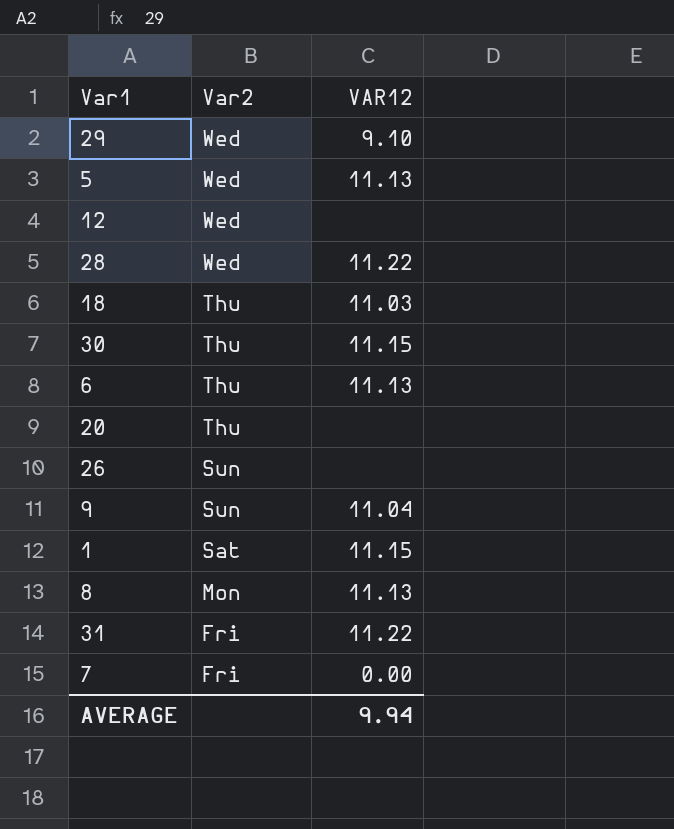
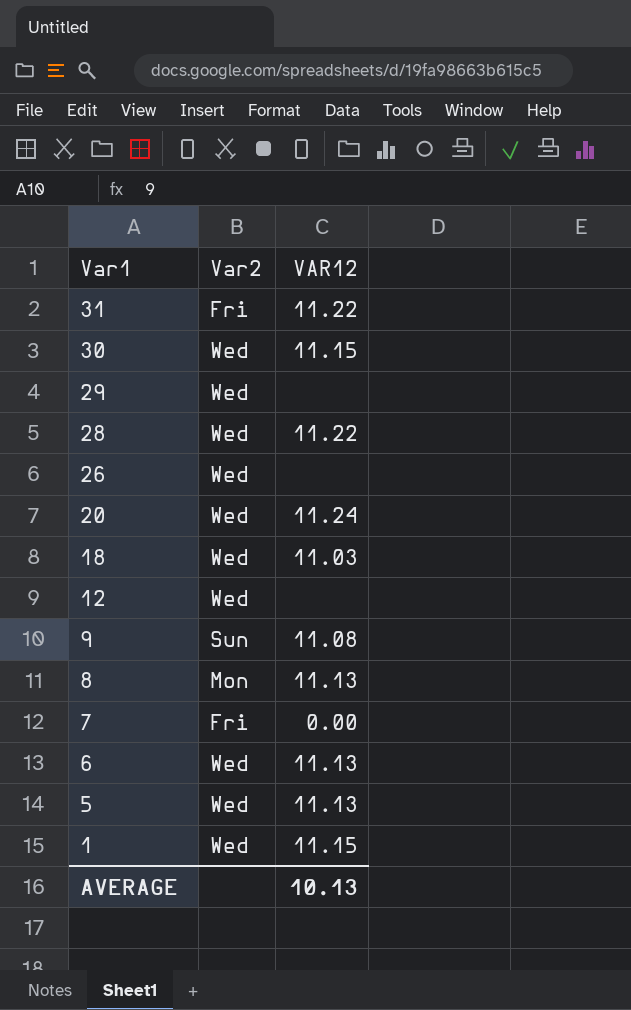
row order: Var2 descending -> Var1 descending
30 | Var2: Thu -> Wed
29 | VAR12: 9.10 -> none
26 | Var2: Sun -> Wed
20 | Var2: Thu -> Wed
20 | VAR12: none -> 11.24
18 | Var2: Thu -> Wed
9 | VAR12: 11.04 -> 11.08
6 | Var2: Thu -> Wed
1 | Var2: Sat -> Wed
AVERAGE | VAR12: 9.94 -> 10.13

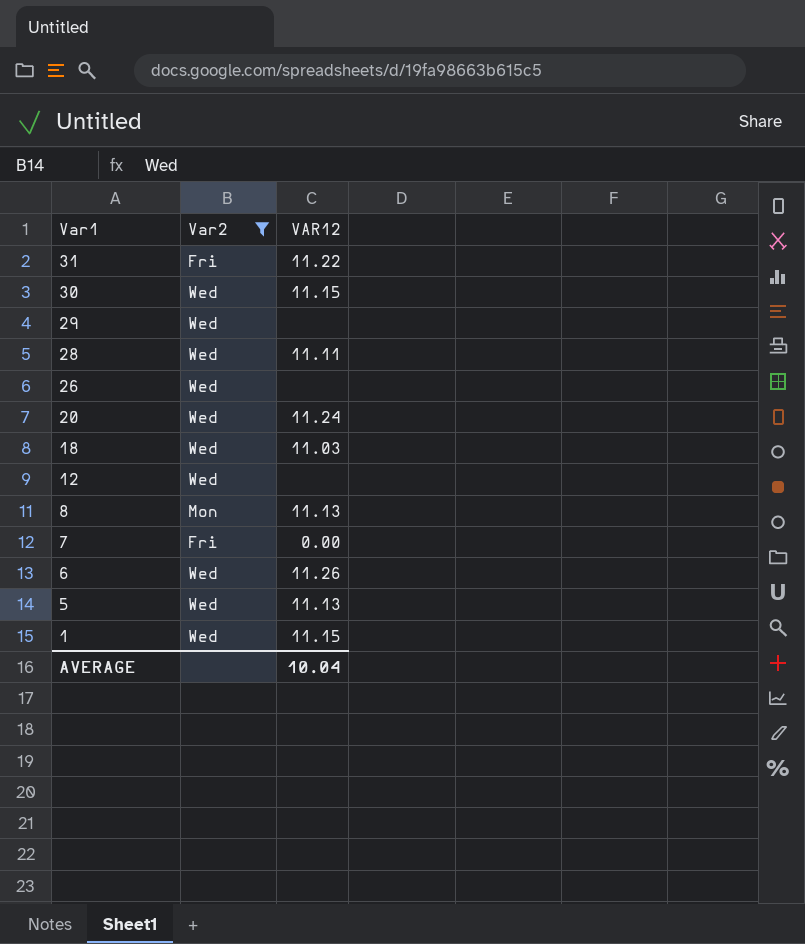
filter: none -> Var2 != Sun
28 | VAR12: 11.22 -> 11.11
6 | VAR12: 11.13 -> 11.26
AVERAGE | VAR12: 10.13 -> 10.04

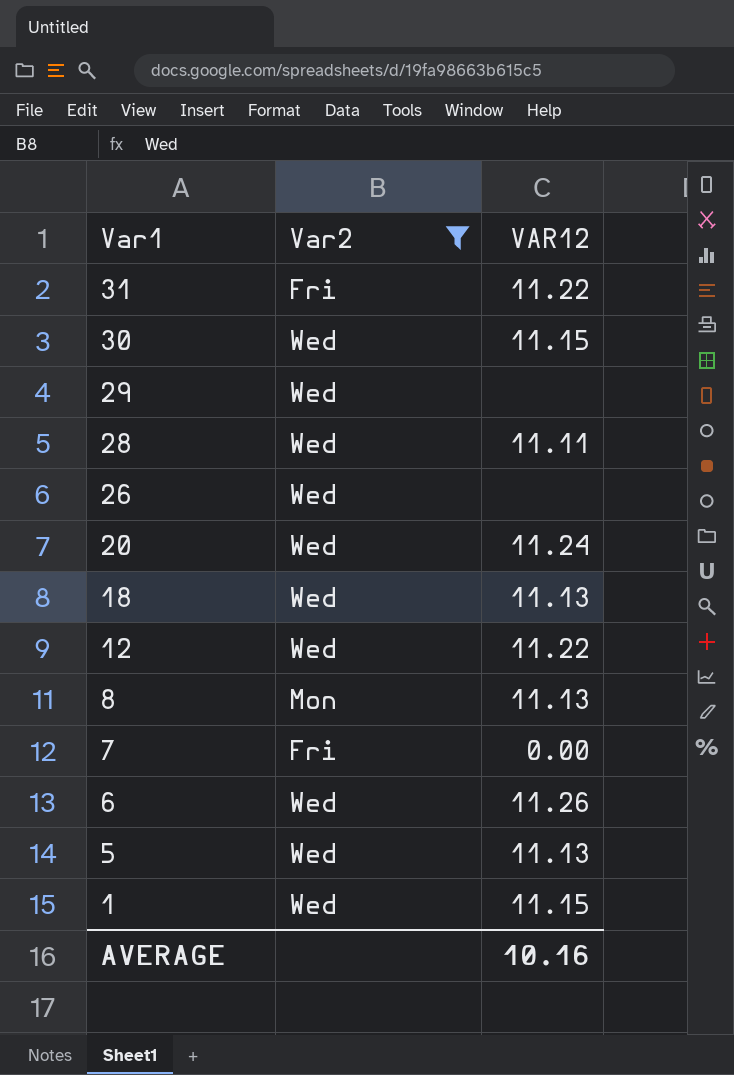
18 | VAR12: 11.03 -> 11.13
12 | VAR12: none -> 11.22
AVERAGE | VAR12: 10.04 -> 10.16

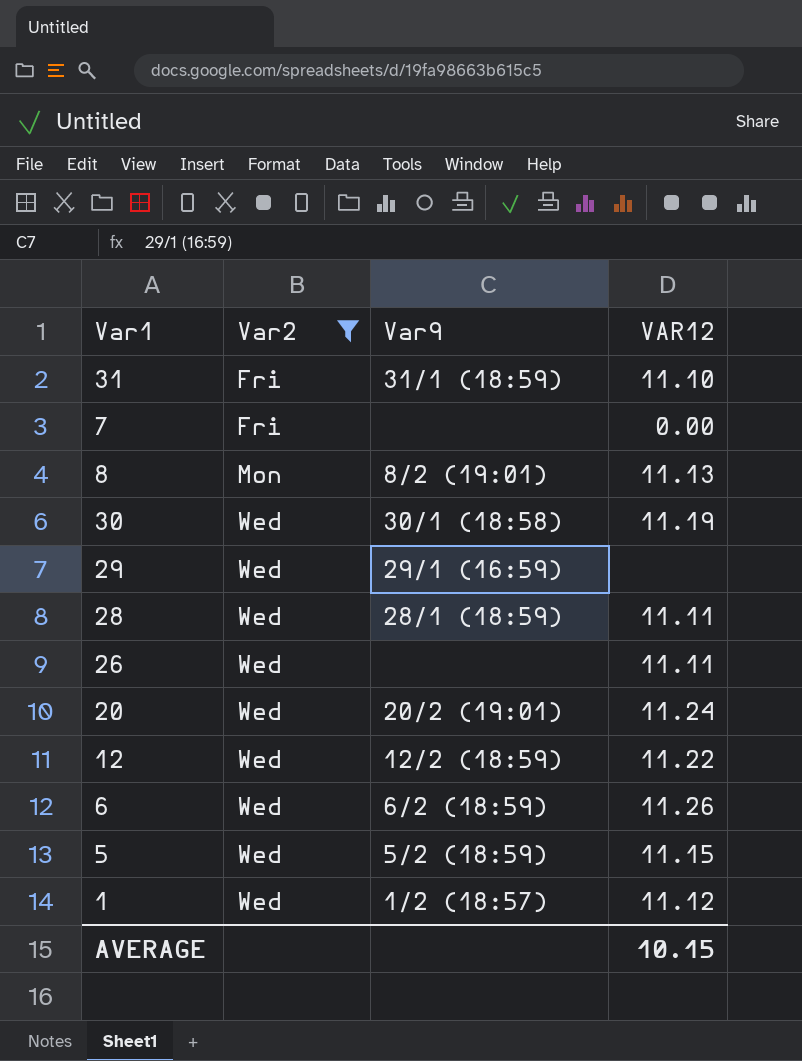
row order: Var1 descending -> Var2 ascending
column Var9 | position: none -> 3
row 18: Wed | 11.13 -> none
31 | VAR12: 11.22 -> 11.10
30 | VAR12: 11.15 -> 11.19
26 | VAR12: none -> 11.11
5 | VAR12: 11.13 -> 11.15
1 | VAR12: 11.15 -> 11.12
AVERAGE | VAR12: 10.16 -> 10.15

